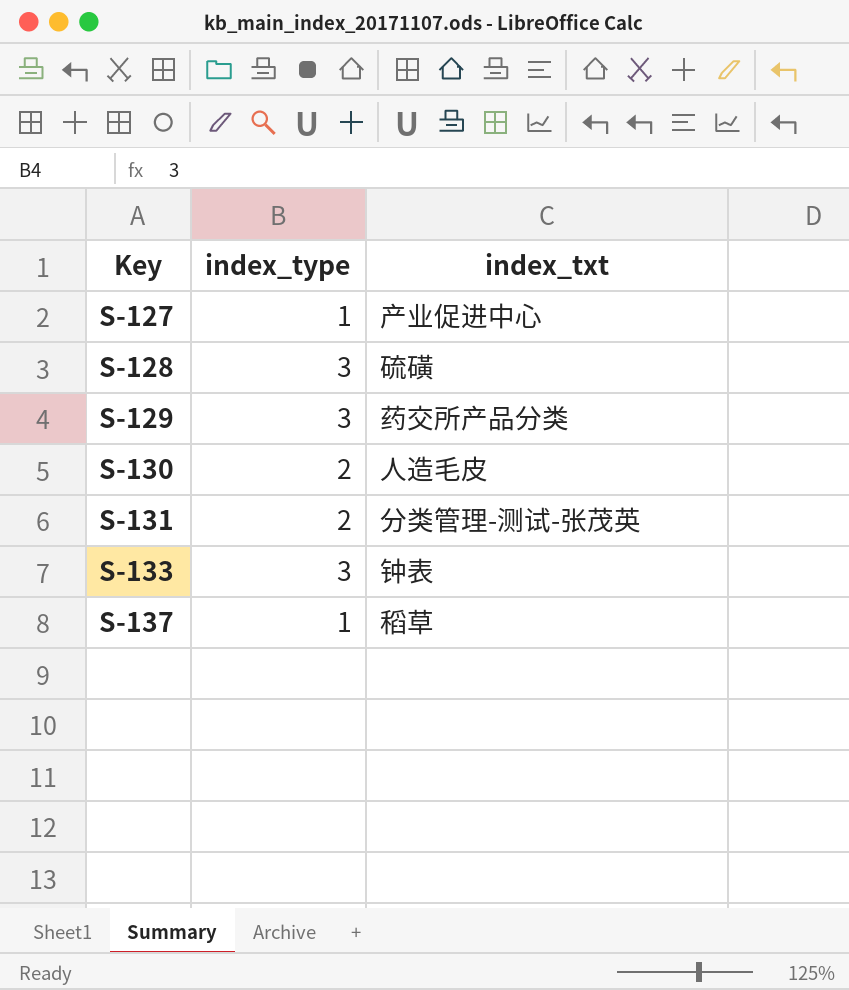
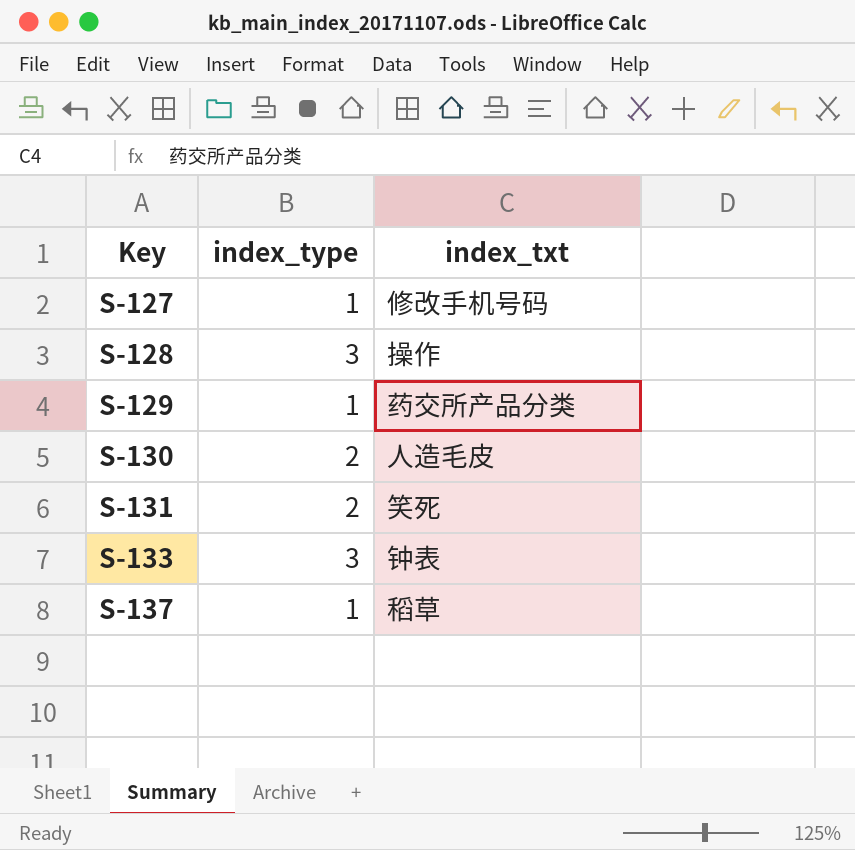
S-127 | index_txt: 产业促进中心 -> 修改手机号码
S-128 | index_txt: 硫磺 -> 操作
S-129 | index_type: 3 -> 1
S-131 | index_txt: 分类管理-测试-张茂英 -> 笑死

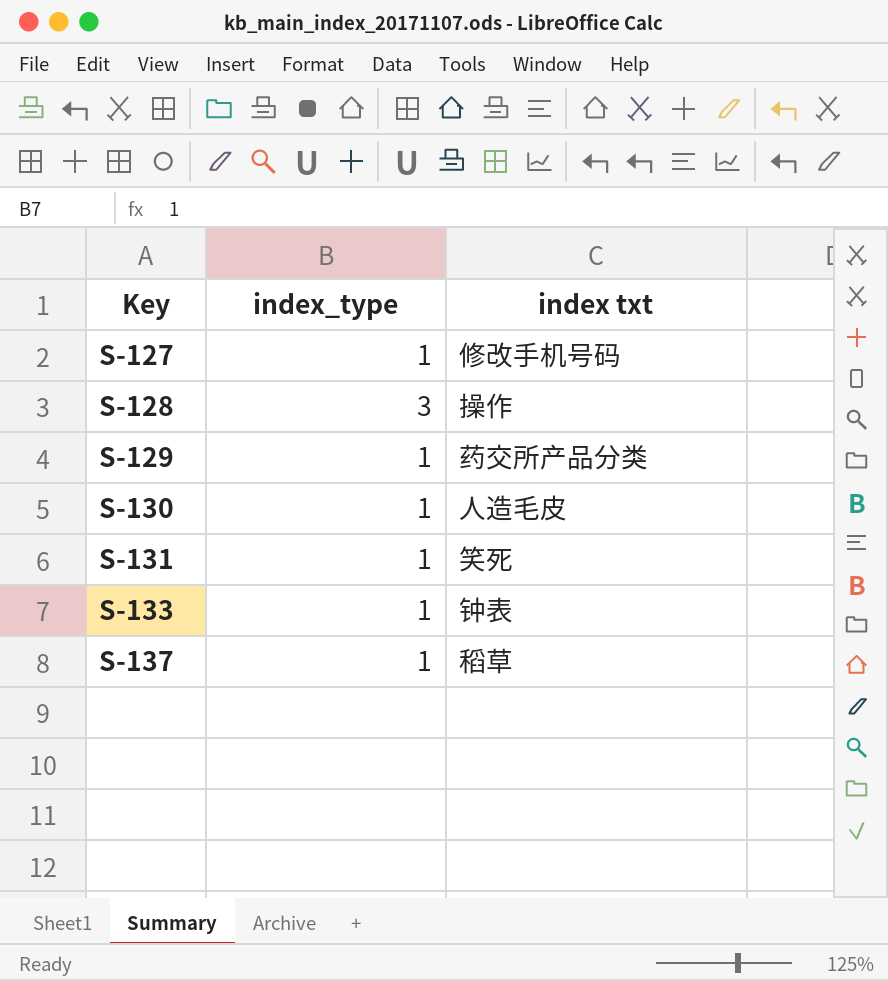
column name: index_txt -> index txt
S-130 | index_type: 2 -> 1
S-131 | index_type: 2 -> 1
S-133 | index_type: 3 -> 1

